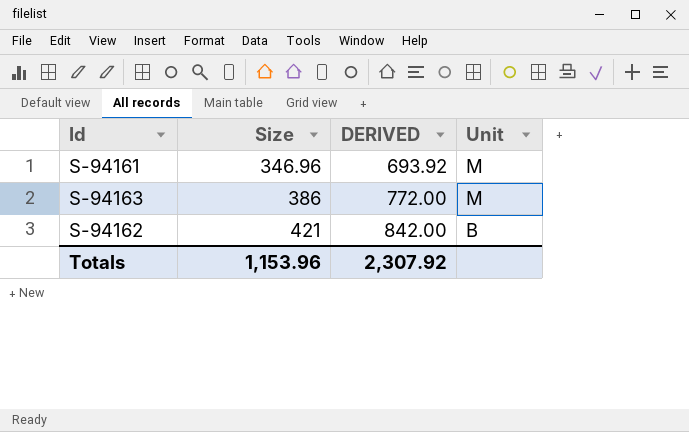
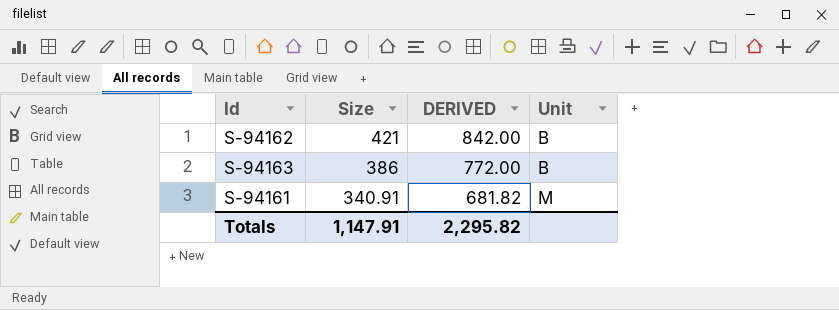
row order: Size ascending -> Size descending
S-94163 | Unit: M -> B
S-94161 | Size: 346.96 -> 340.91
S-94161 | DERIVED: 693.92 -> 681.82
Totals | Size: 1,153.96 -> 1,147.91
Totals | DERIVED: 2,307.92 -> 2,295.82

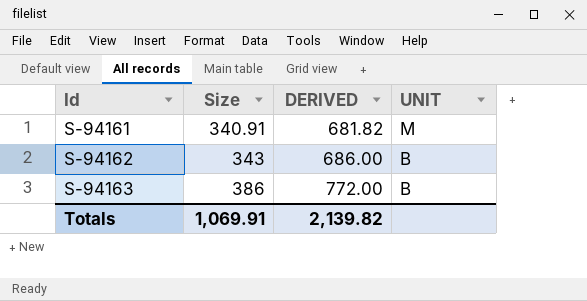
row order: Size descending -> Id ascending
column name: Unit -> UNIT
S-94162 | Size: 421 -> 343
S-94162 | DERIVED: 842.00 -> 686.00
Totals | Size: 1,147.91 -> 1,069.91
Totals | DERIVED: 2,295.82 -> 2,139.82

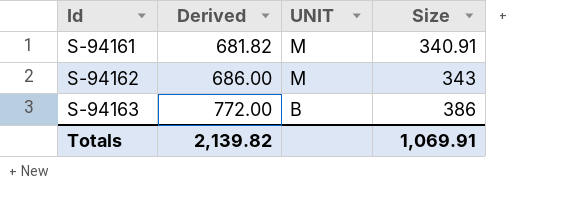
column name: DERIVED -> Derived
column Size | position: 2 -> 4
S-94162 | UNIT: B -> M

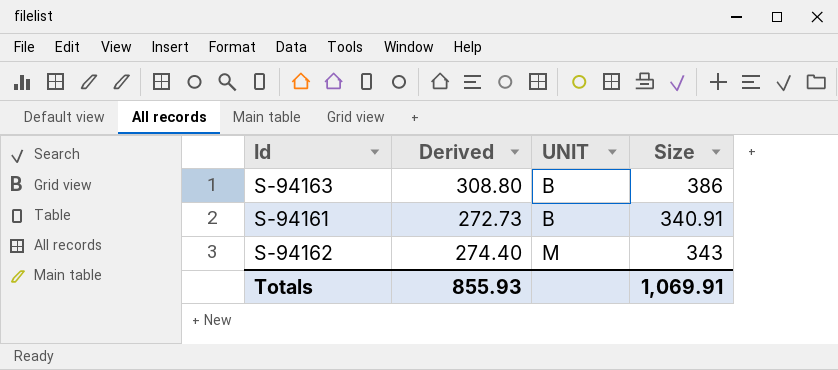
row order: Id ascending -> UNIT ascending
column Derived | formula: [Size] * 2 -> [Size] * 0.8
S-94161 | UNIT: M -> B
Totals | Derived: 2,139.82 -> 855.93

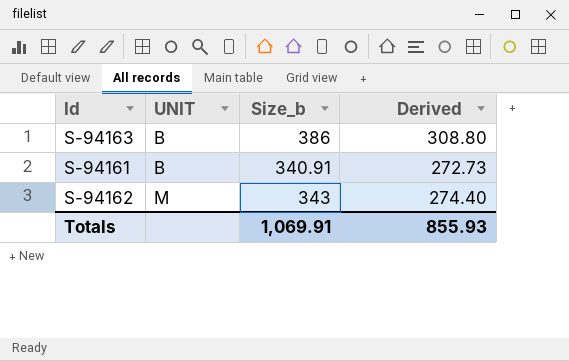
column name: Size -> Size_b
column Derived | position: 2 -> 4

